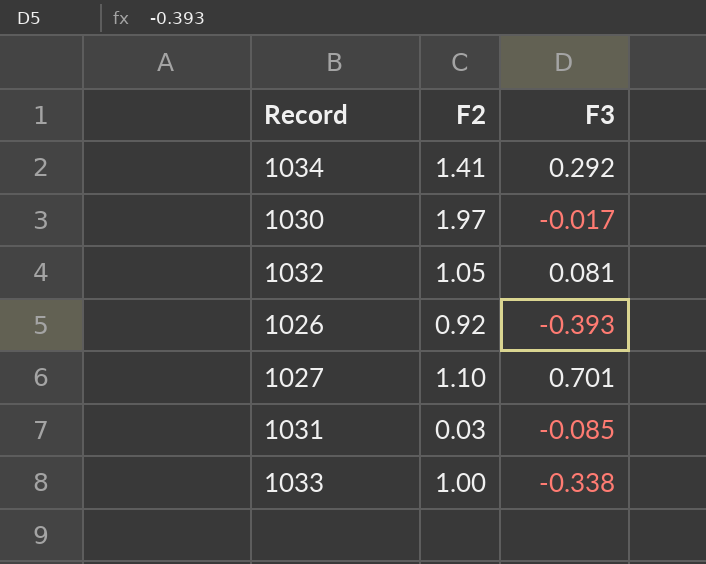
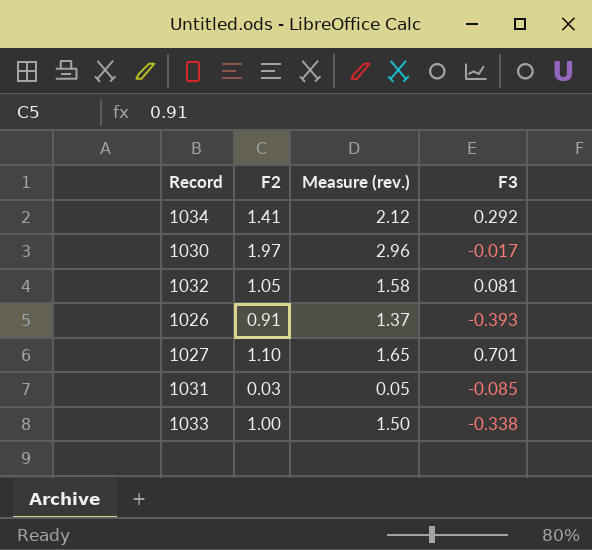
column Measure (rev.) | formula: none -> [F2] * 1.5
1026 | F2: 0.92 -> 0.91

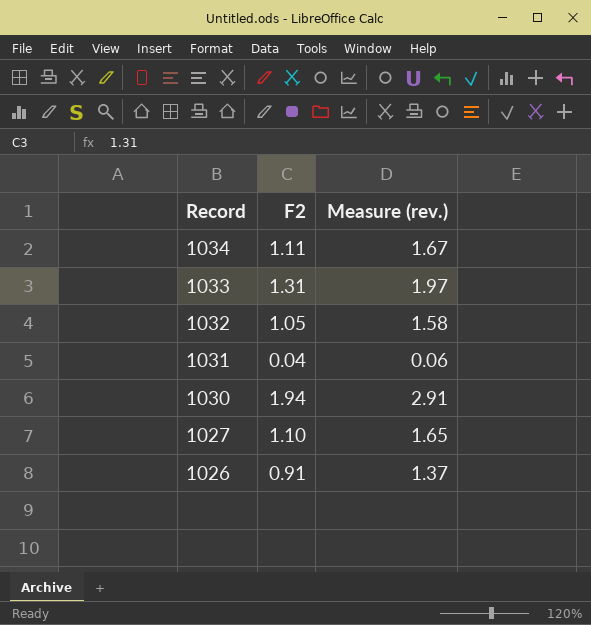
row order: none -> Record descending
column F3 | position: 4 -> none
1034 | F2: 1.41 -> 1.11
1034 | Measure (rev.): 2.12 -> 1.67
1033 | F2: 1.00 -> 1.31
1033 | Measure (rev.): 1.50 -> 1.97
1031 | F2: 0.03 -> 0.04
1031 | Measure (rev.): 0.05 -> 0.06
1030 | F2: 1.97 -> 1.94
1030 | Measure (rev.): 2.96 -> 2.91

